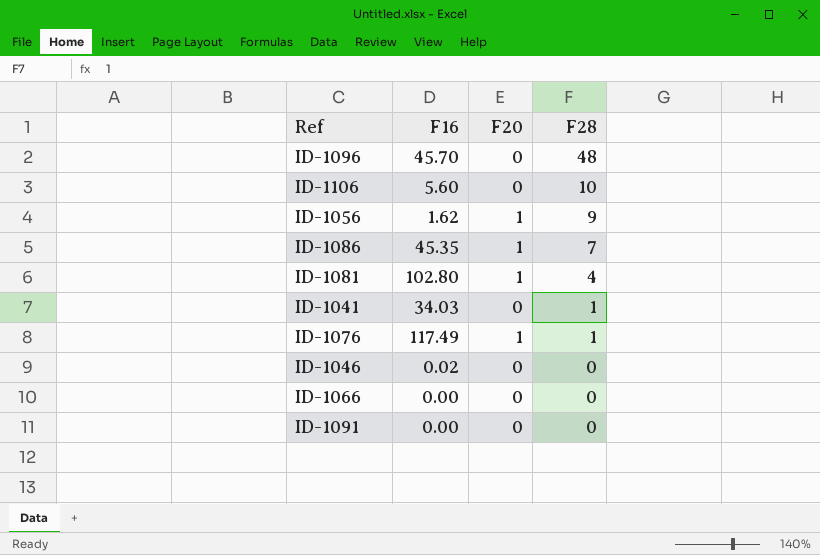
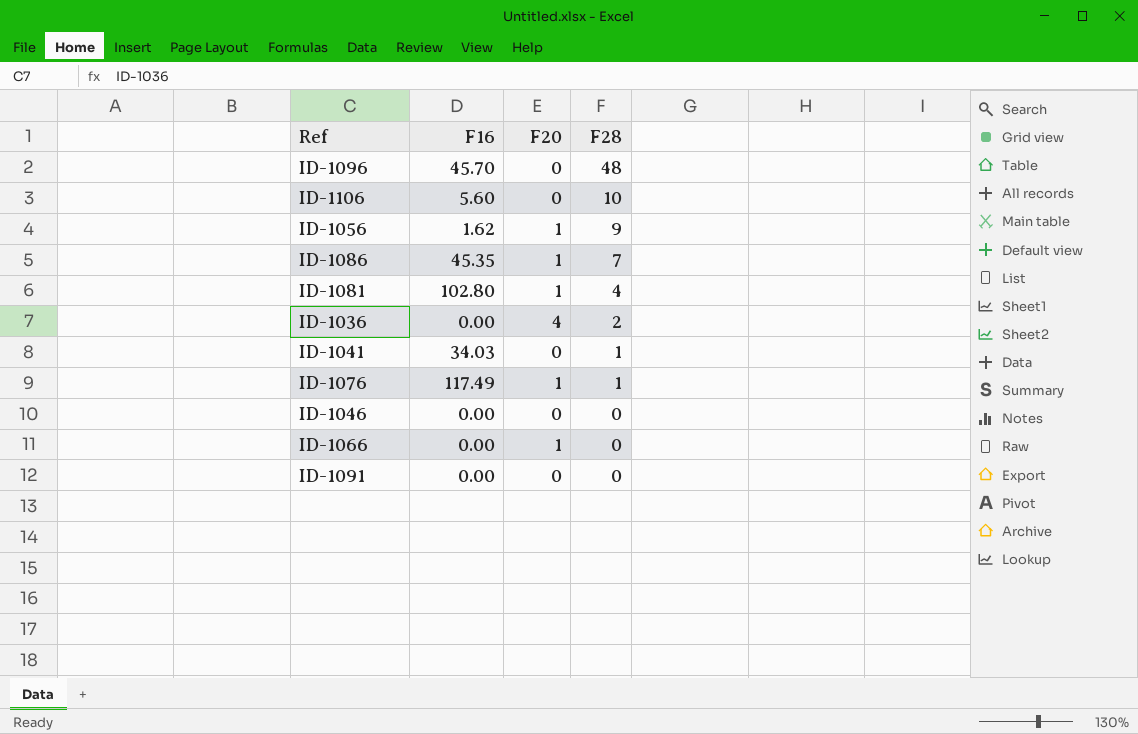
row ID-1036: none -> 0.00 | 4 | 2
ID-1046 | F16: 0.02 -> 0.00
ID-1066 | F20: 0 -> 1

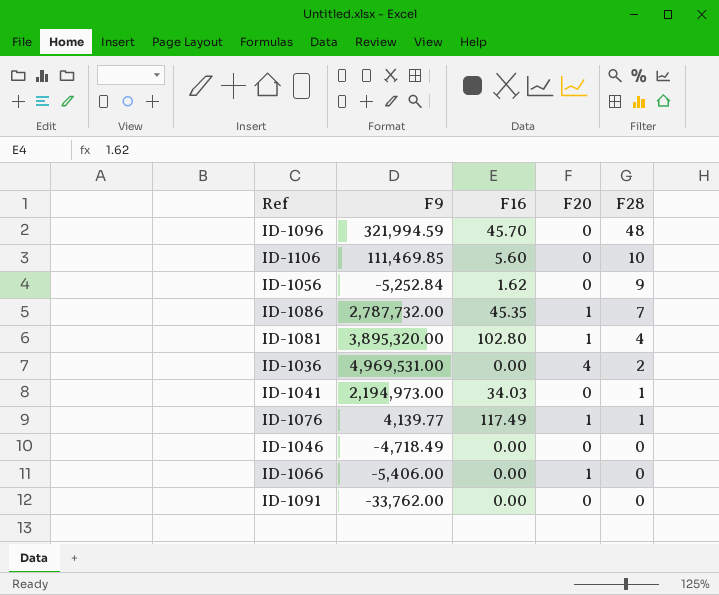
column F9 | position: none -> 2
ID-1056 | F20: 1 -> 0

